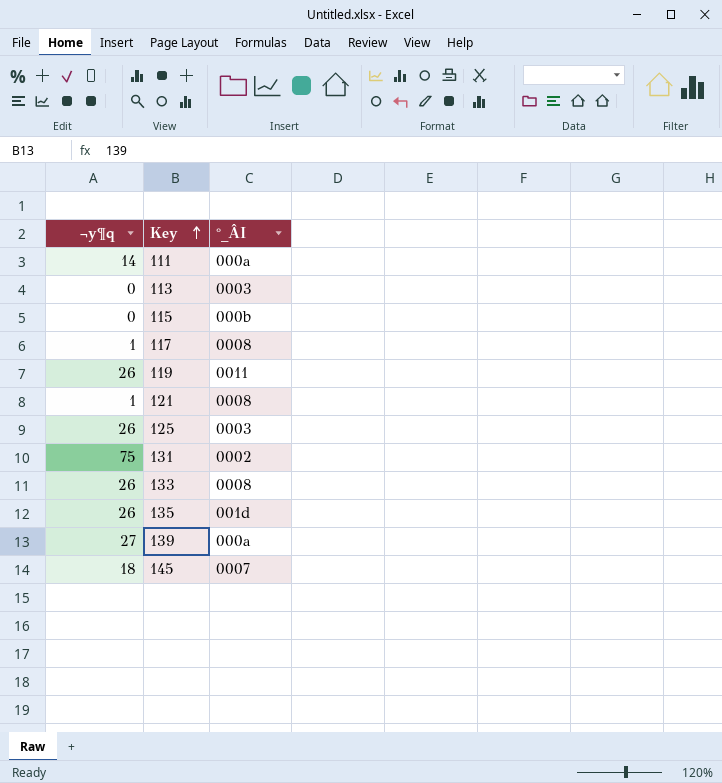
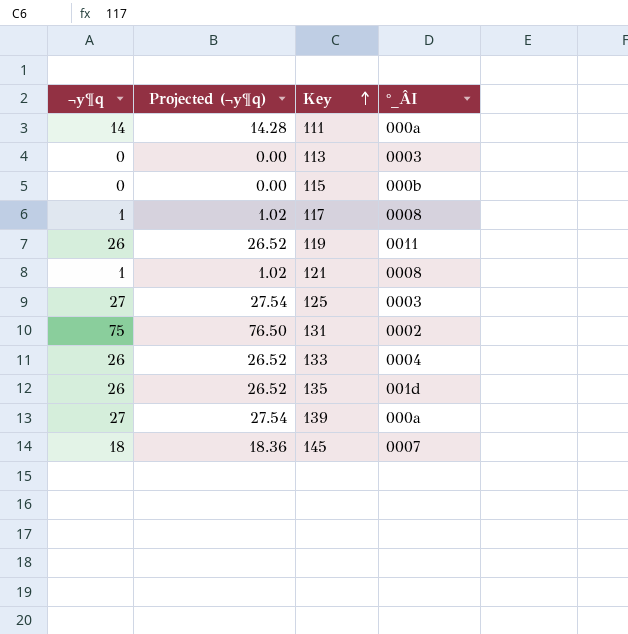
column Projected (¬y¶q) | formula: none -> [¬y¶q] * 1.02
125 | ¬y¶q: 26 -> 27
133 | °_ÂI: 0008 -> 0004

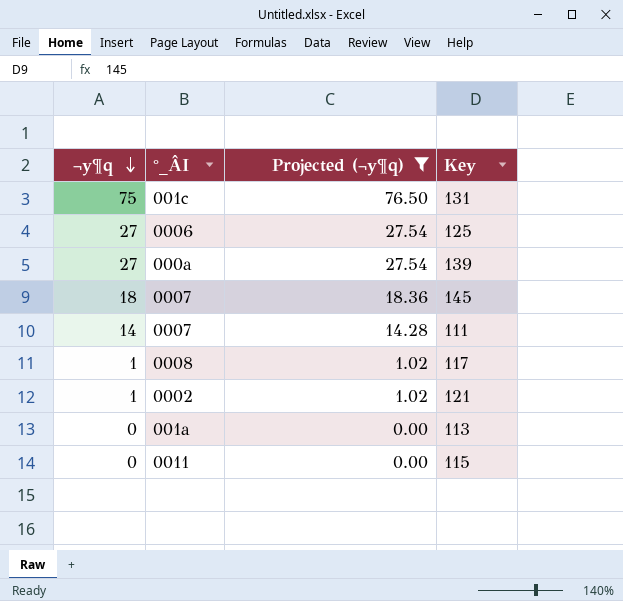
filter: none -> Projected (¬y¶q) != 26.52
row order: Key ascending -> ¬y¶q descending
column °_ÂI | position: 4 -> 2
131 | °_ÂI: 0002 -> 001c
125 | °_ÂI: 0003 -> 0006
111 | °_ÂI: 000a -> 0007
121 | °_ÂI: 0008 -> 0002
113 | °_ÂI: 0003 -> 001a
115 | °_ÂI: 000b -> 0011

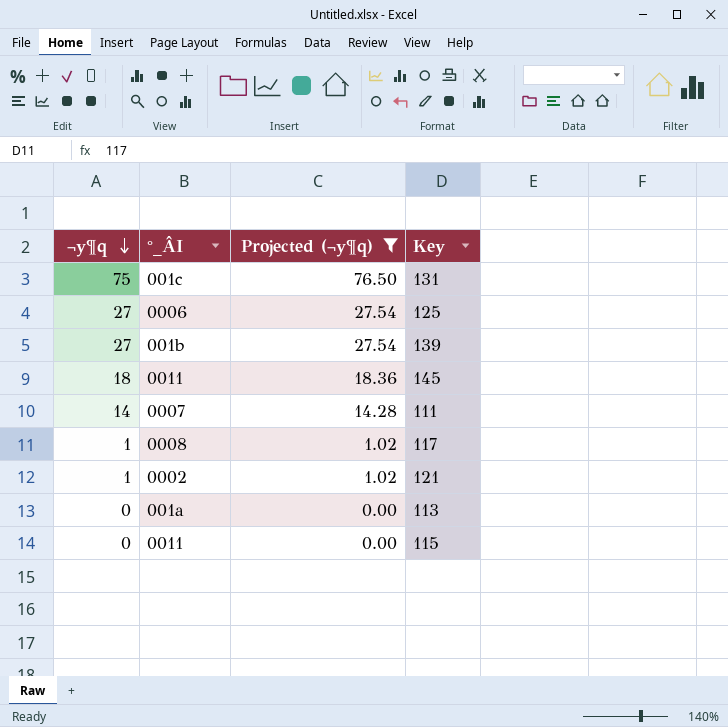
139 | °_ÂI: 000a -> 001b
145 | °_ÂI: 0007 -> 0011

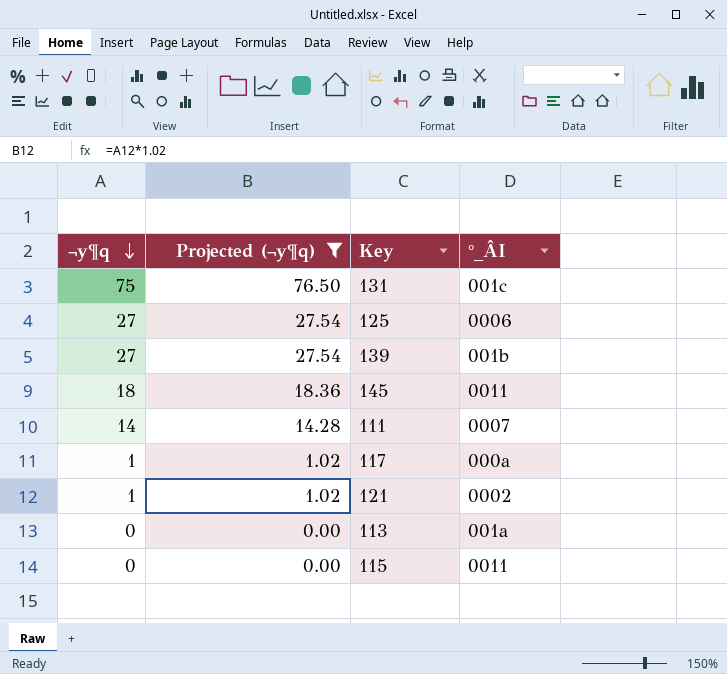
column °_ÂI | position: 2 -> 4
117 | °_ÂI: 0008 -> 000a

